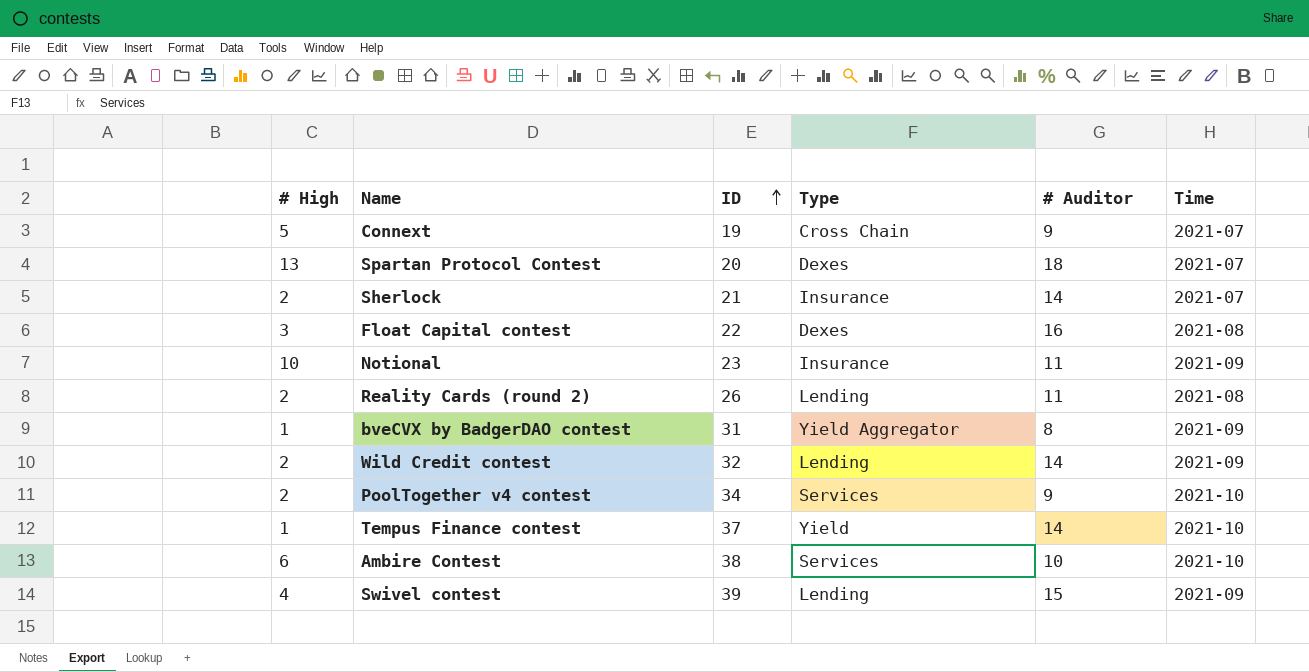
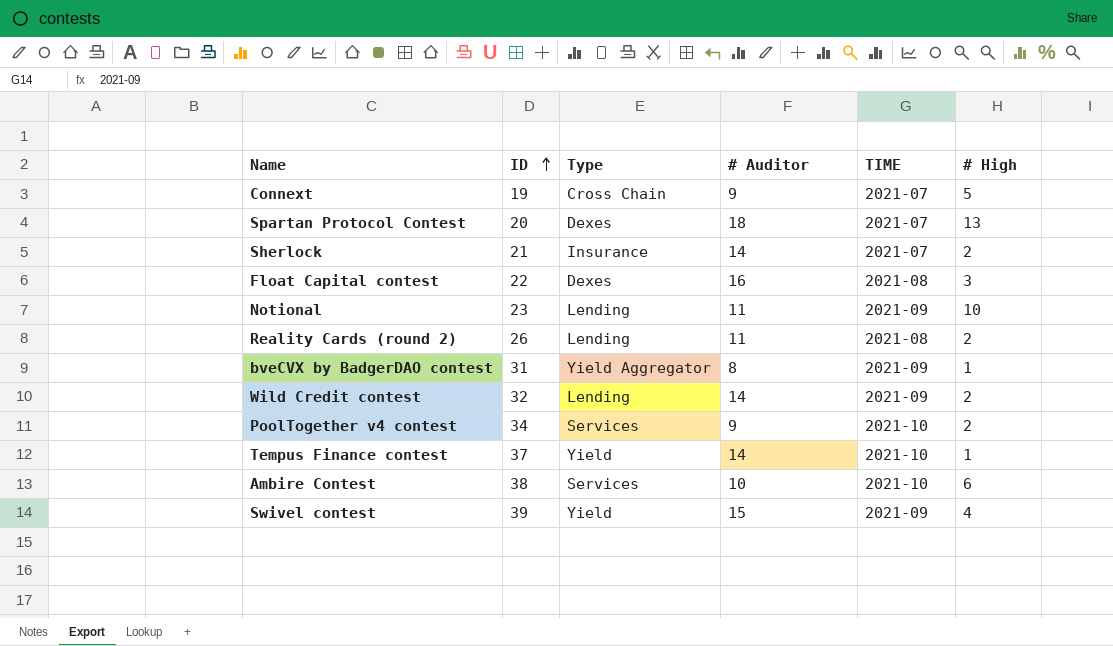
column name: Time -> TIME
column # High | position: 1 -> 6
Notional | Type: Insurance -> Lending
Swivel contest | Type: Lending -> Yield

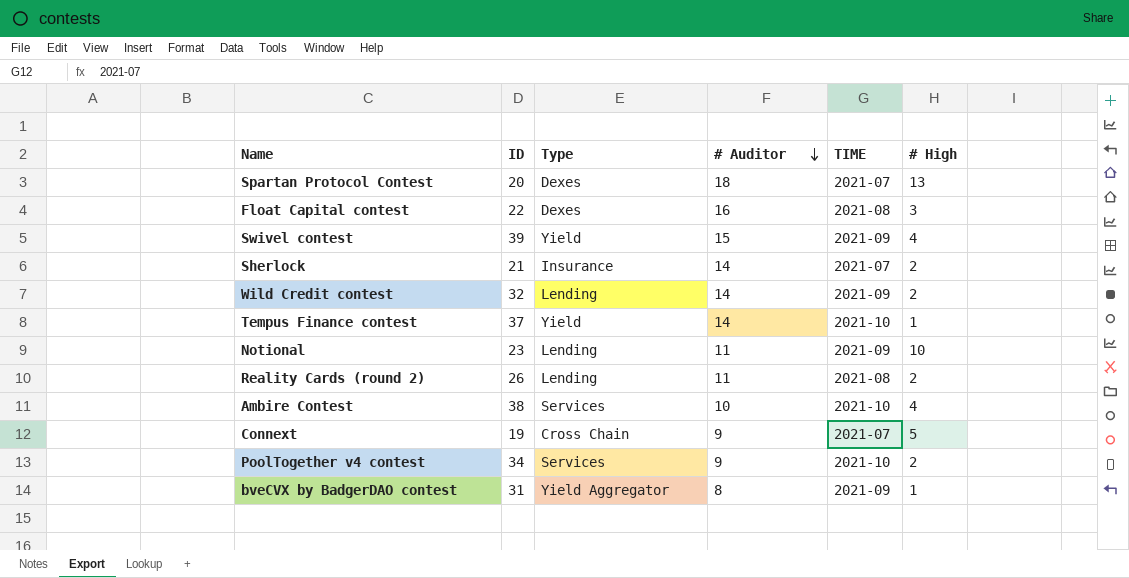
row order: ID ascending -> # Auditor descending
Ambire Contest | # High: 6 -> 4

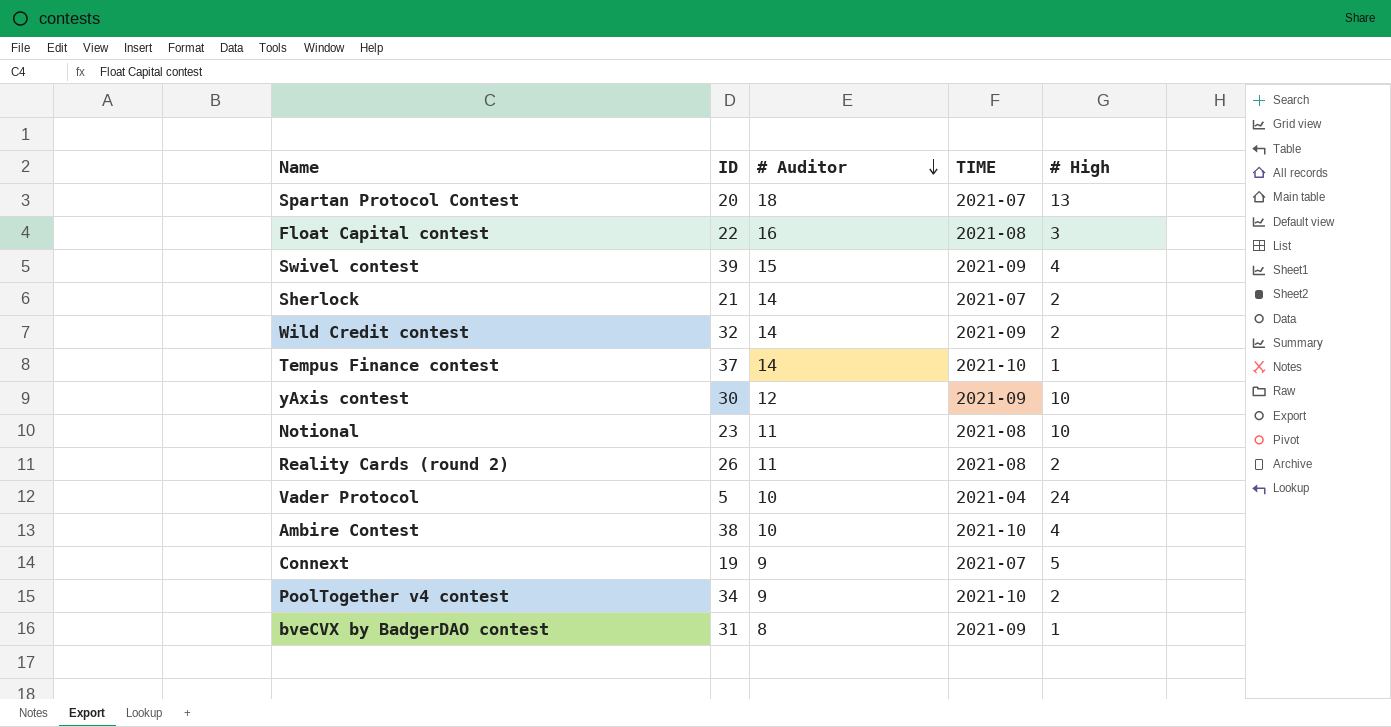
column Type | position: 3 -> none
row yAxis contest: none -> 30 | 12 | 2021-09 | 10
Notional | TIME: 2021-09 -> 2021-08
row Vader Protocol: none -> 5 | 10 | 2021-04 | 24

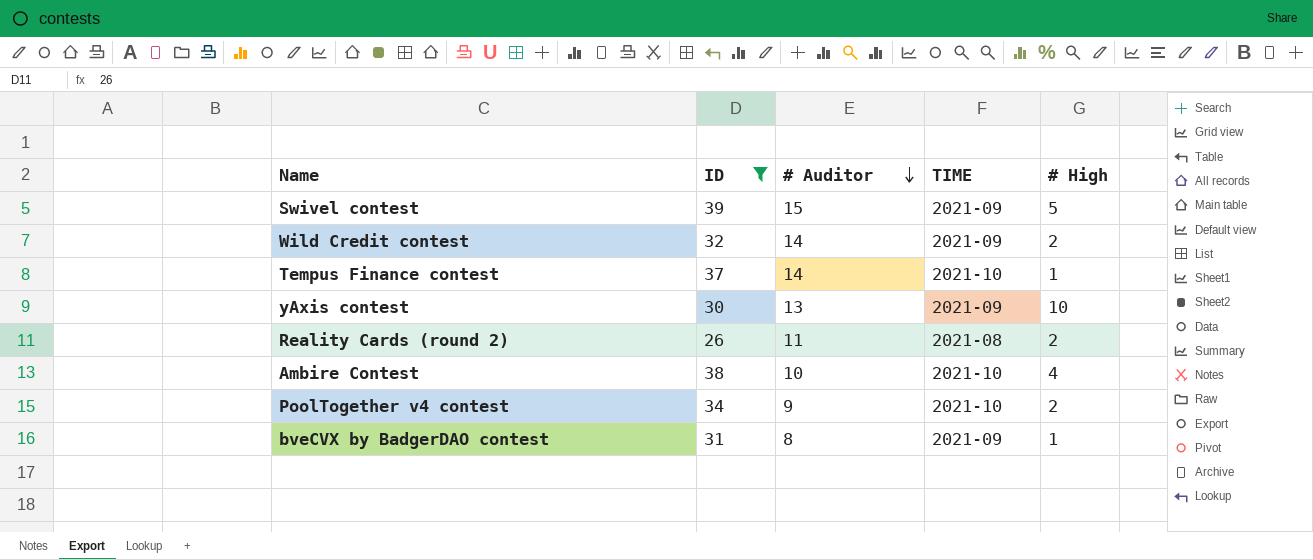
filter: none -> ID >= 26
Swivel contest | # High: 4 -> 5
yAxis contest | # Auditor: 12 -> 13

